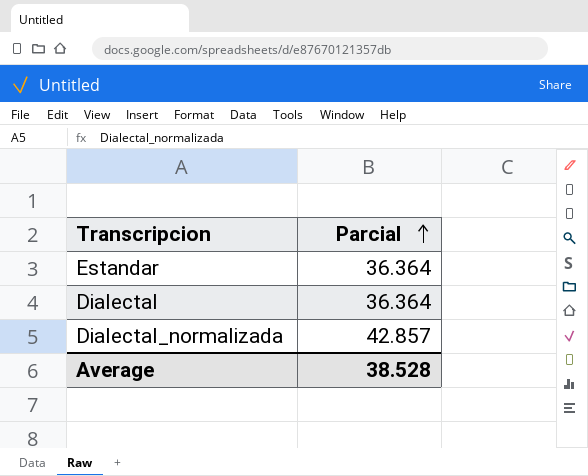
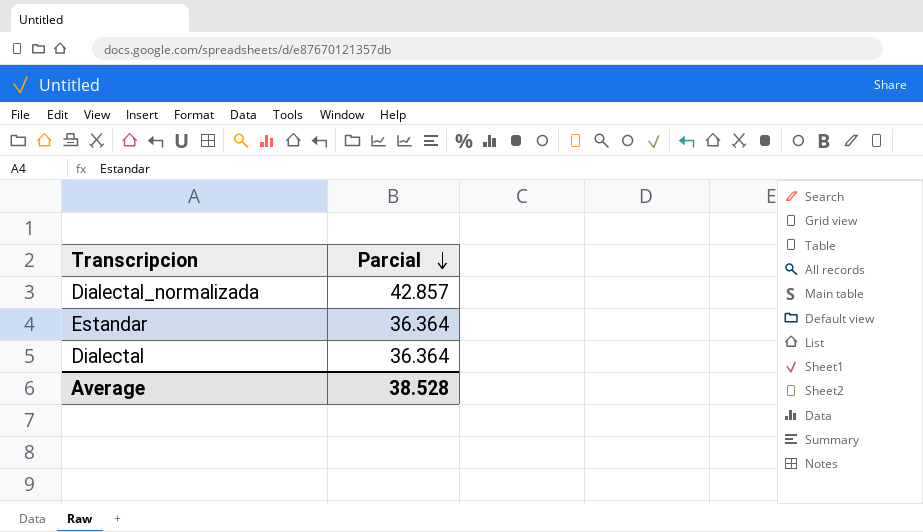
row order: Parcial ascending -> Parcial descending

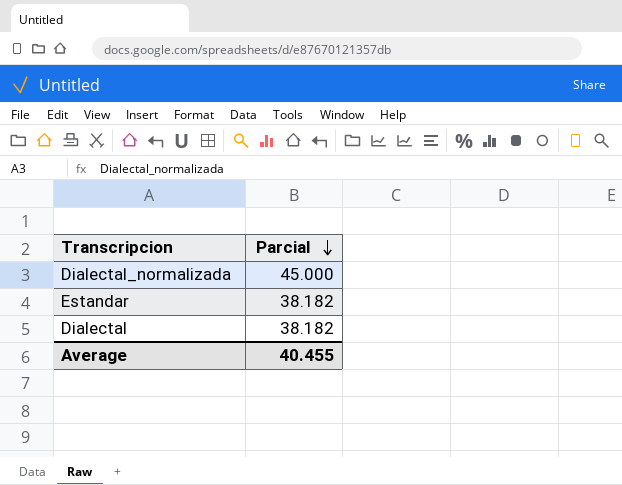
Dialectal_normalizada | Parcial: 42.857 -> 45.000
Estandar | Parcial: 36.364 -> 38.182
Dialectal | Parcial: 36.364 -> 38.182
Average | Parcial: 38.528 -> 40.455

